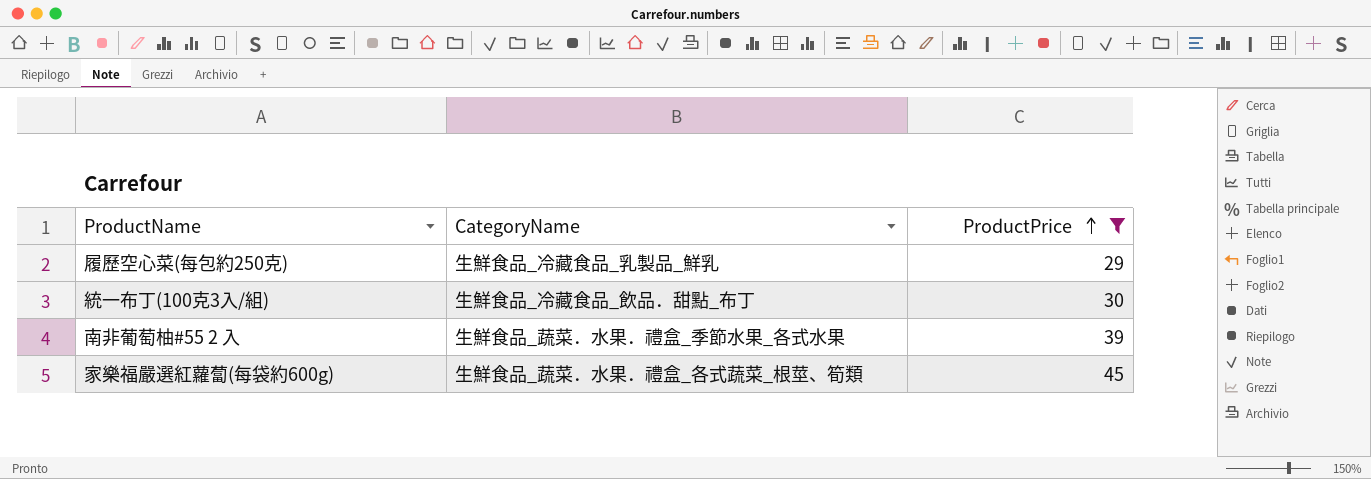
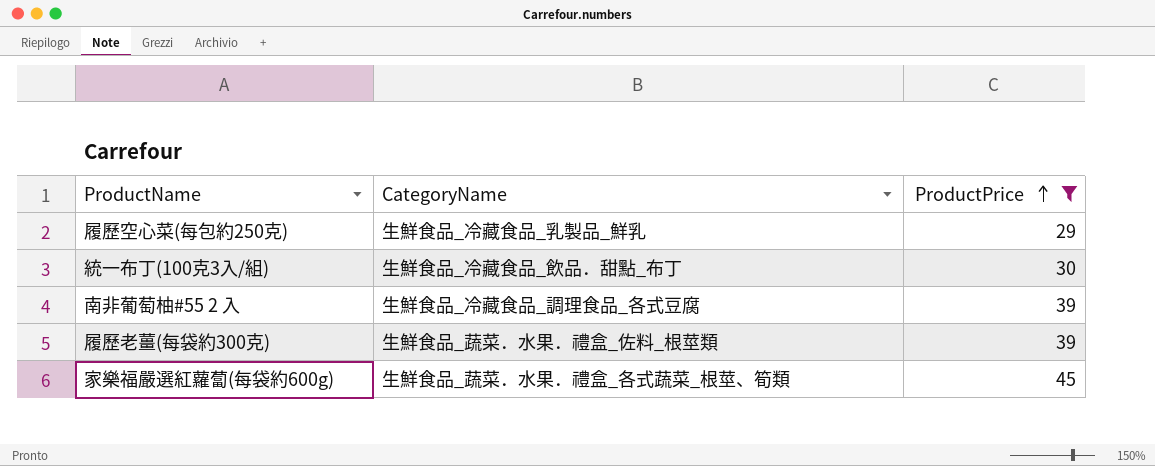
南非葡萄柚#55 2 入 | CategoryName: 生鮮食品_蔬菜．水果．禮盒_季節水果_各式水果 -> 生鮮食品_冷藏食品_調理食品_各式豆腐
row 履歷老薑(每袋約300克): none -> 生鮮食品_蔬菜．水果．禮盒_佐料_根莖類 | 39

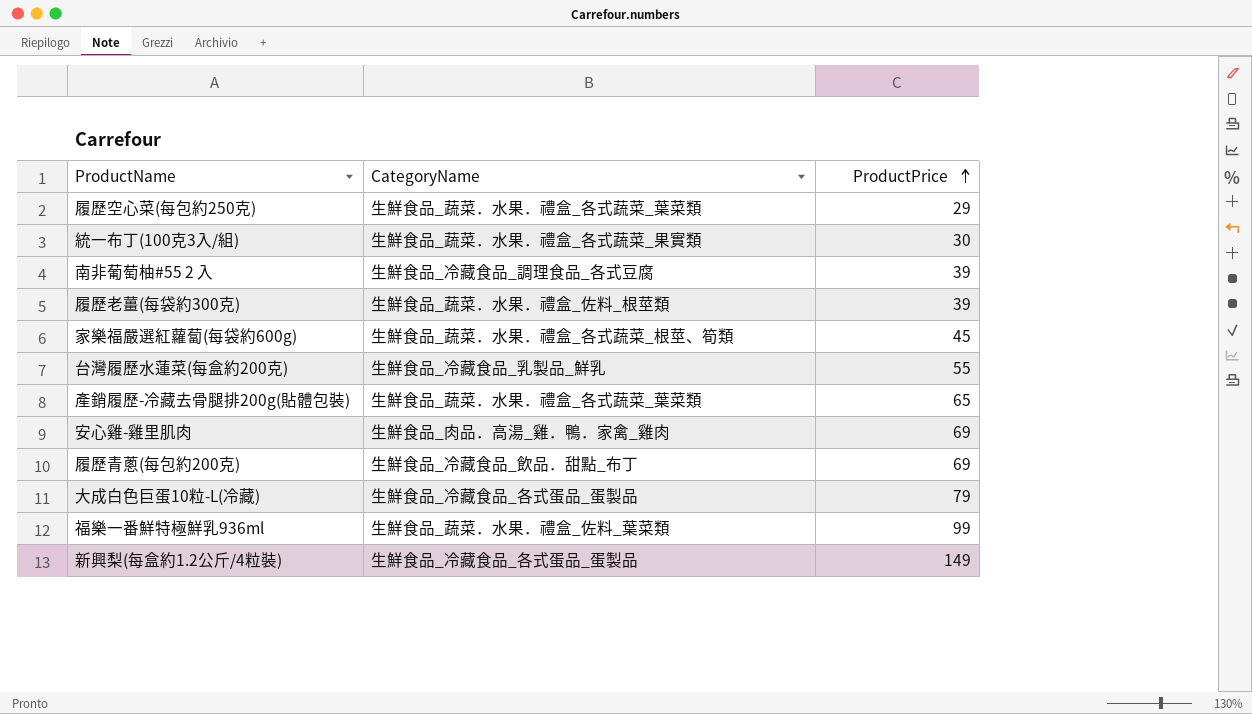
filter: ProductPrice <= 45 -> none
履歷空心菜(每包約250克) | CategoryName: 生鮮食品_冷藏食品_乳製品_鮮乳 -> 生鮮食品_蔬菜．水果．禮盒_各式蔬菜_葉菜類
統一布丁(100克3入/組) | CategoryName: 生鮮食品_冷藏食品_飲品．甜點_布丁 -> 生鮮食品_蔬菜．水果．禮盒_各式蔬菜_果實類

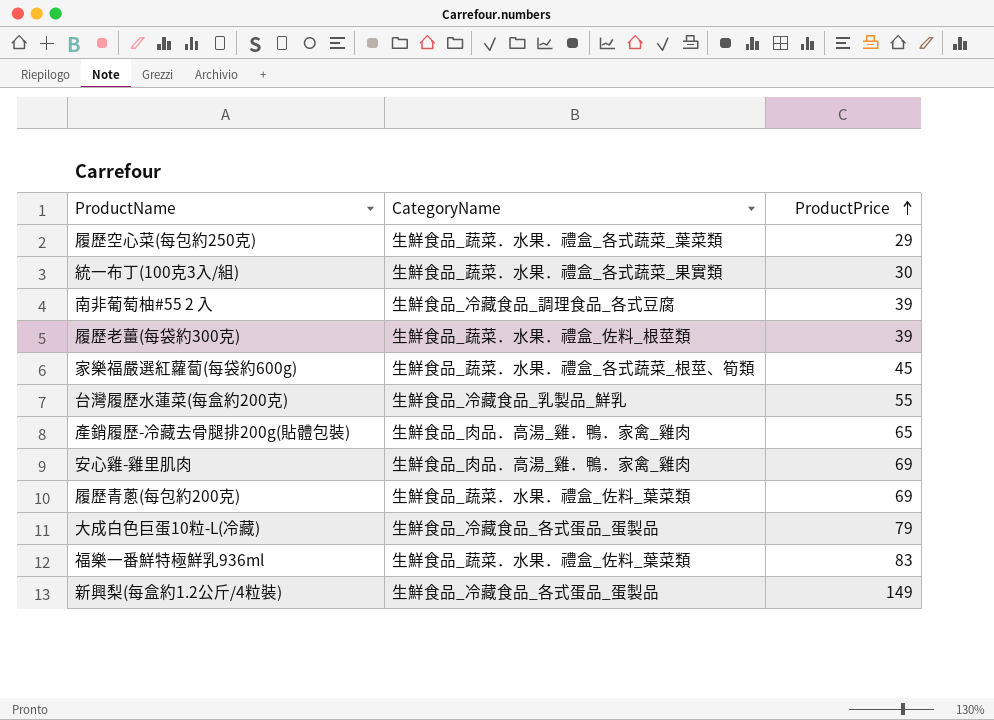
產銷履歷-冷藏去骨腿排200g(貼體包裝) | CategoryName: 生鮮食品_蔬菜．水果．禮盒_各式蔬菜_葉菜類 -> 生鮮食品_肉品．高湯_雞．鴨．家禽_雞肉
履歷青蔥(每包約200克) | CategoryName: 生鮮食品_冷藏食品_飲品．甜點_布丁 -> 生鮮食品_蔬菜．水果．禮盒_佐料_葉菜類
福樂一番鮮特極鮮乳936ml | ProductPrice: 99 -> 83

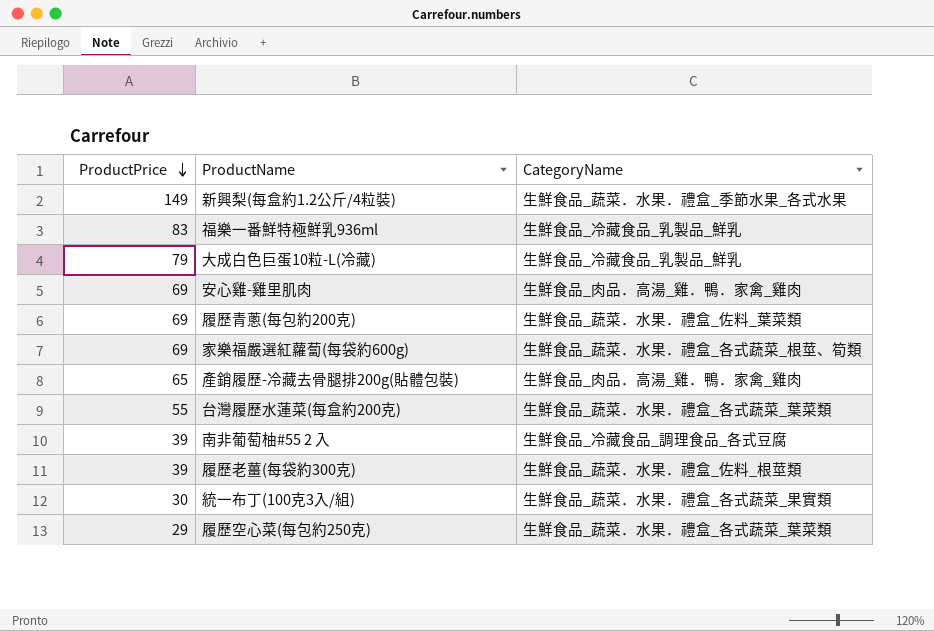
row order: ProductPrice ascending -> ProductPrice descending
column ProductPrice | position: 3 -> 1
新興梨(每盒約1.2公斤/4粒裝) | CategoryName: 生鮮食品_冷藏食品_各式蛋品_蛋製品 -> 生鮮食品_蔬菜．水果．禮盒_季節水果_各式水果
福樂一番鮮特極鮮乳936ml | CategoryName: 生鮮食品_蔬菜．水果．禮盒_佐料_葉菜類 -> 生鮮食品_冷藏食品_乳製品_鮮乳
大成白色巨蛋10粒-L(冷藏) | CategoryName: 生鮮食品_冷藏食品_各式蛋品_蛋製品 -> 生鮮食品_冷藏食品_乳製品_鮮乳
家樂福嚴選紅蘿蔔(每袋約600g) | ProductPrice: 45 -> 69
台灣履歷水蓮菜(每盒約200克) | CategoryName: 生鮮食品_冷藏食品_乳製品_鮮乳 -> 生鮮食品_蔬菜．水果．禮盒_各式蔬菜_葉菜類

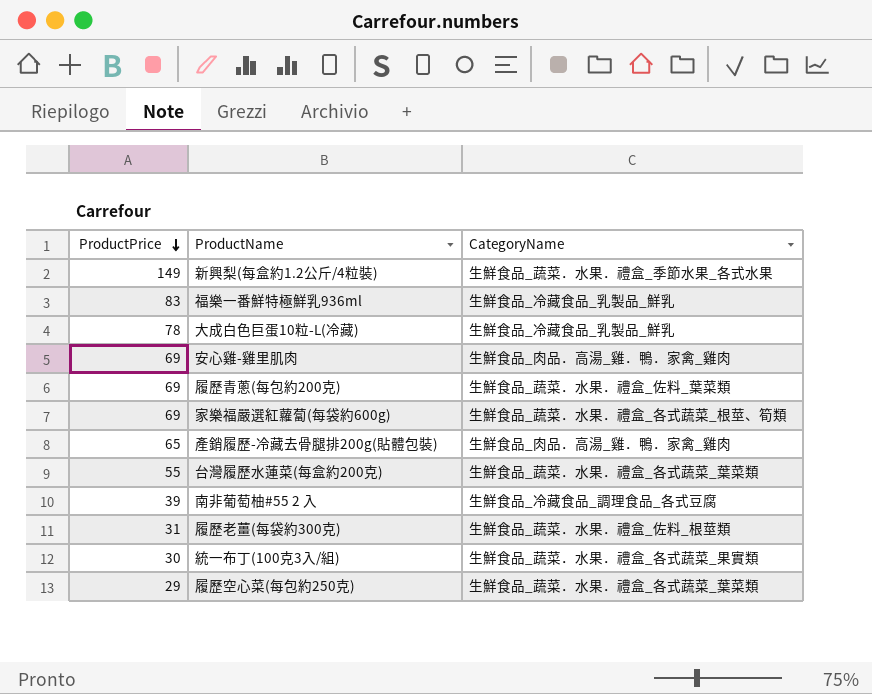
大成白色巨蛋10粒-L(冷藏) | ProductPrice: 79 -> 78
履歷老薑(每袋約300克) | ProductPrice: 39 -> 31

